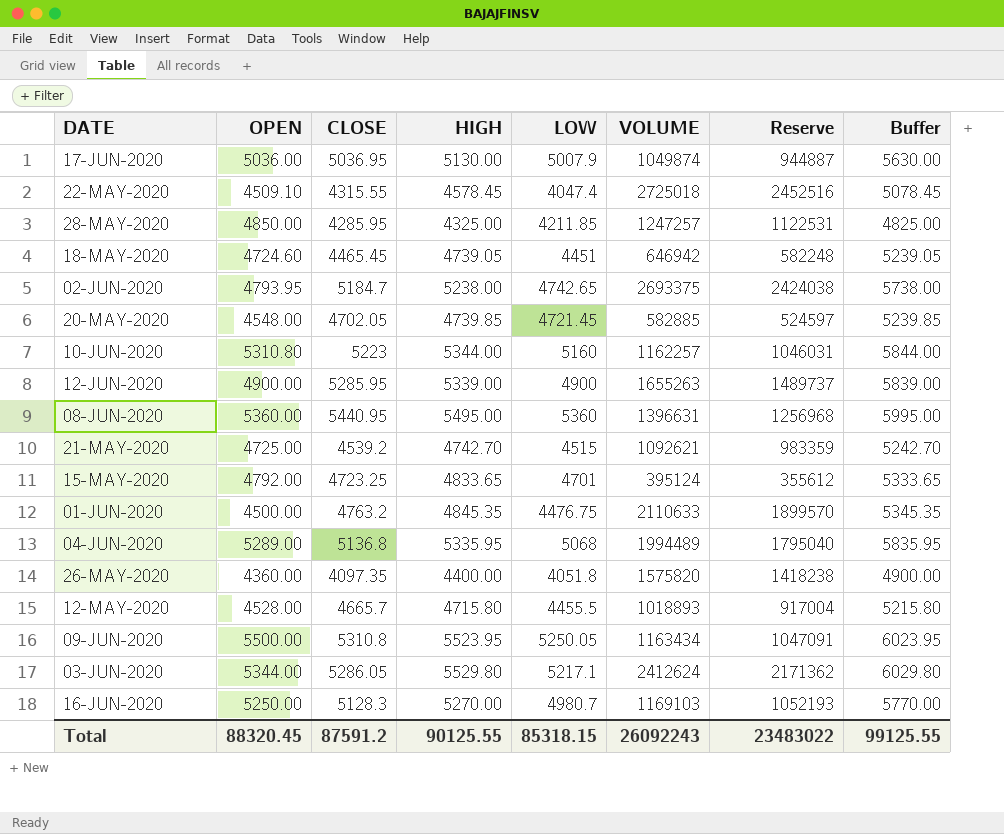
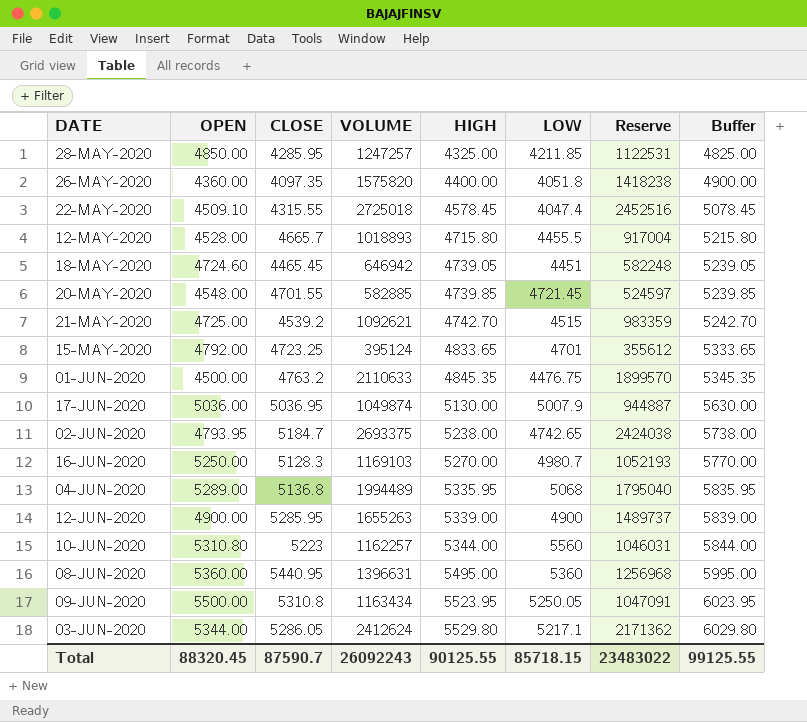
row order: none -> HIGH ascending
column VOLUME | position: 6 -> 4
20-MAY-2020 | CLOSE: 4702.05 -> 4701.55
10-JUN-2020 | LOW: 5160 -> 5560
Total | CLOSE: 87591.2 -> 87590.7
Total | LOW: 85318.15 -> 85718.15

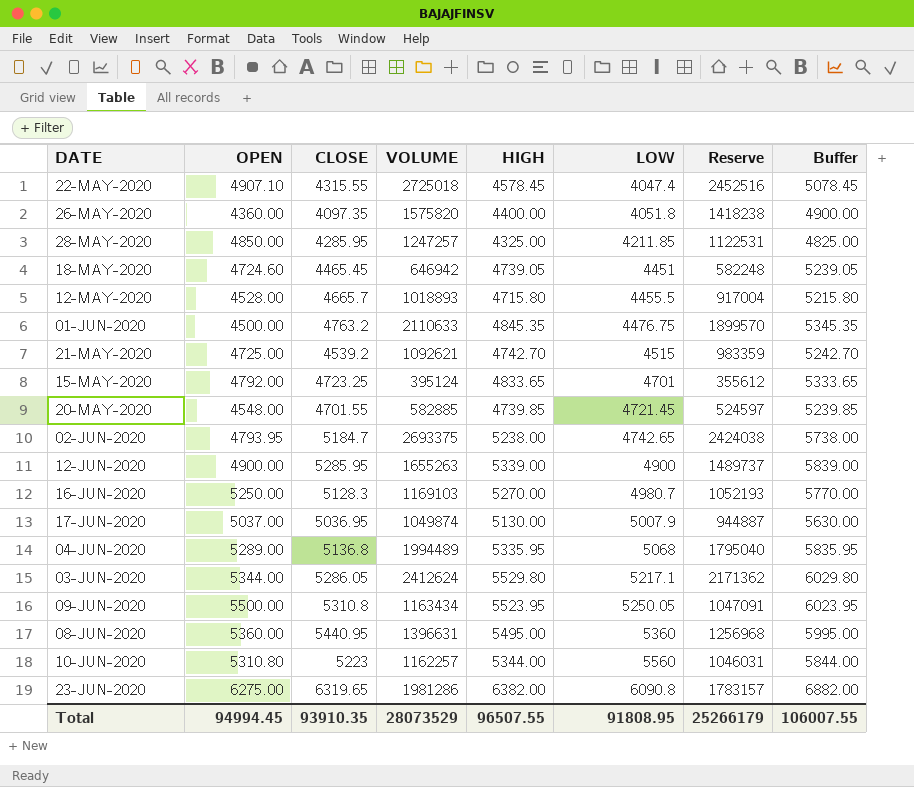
row order: HIGH ascending -> LOW ascending
22-MAY-2020 | OPEN: 4509.10 -> 4907.10
17-JUN-2020 | OPEN: 5036.00 -> 5037.00
row 23-JUN-2020: none -> 6275.00 | 6319.65 | 1981286 | 6382.00 | 6090.8 | 1783157 | 6882.00
Total | OPEN: 88320.45 -> 94994.45
Total | CLOSE: 87590.7 -> 93910.35
Total | VOLUME: 26092243 -> 28073529
Total | HIGH: 90125.55 -> 96507.55
Total | LOW: 85718.15 -> 91808.95
Total | Reserve: 23483022 -> 25266179
Total | Buffer: 99125.55 -> 106007.55

